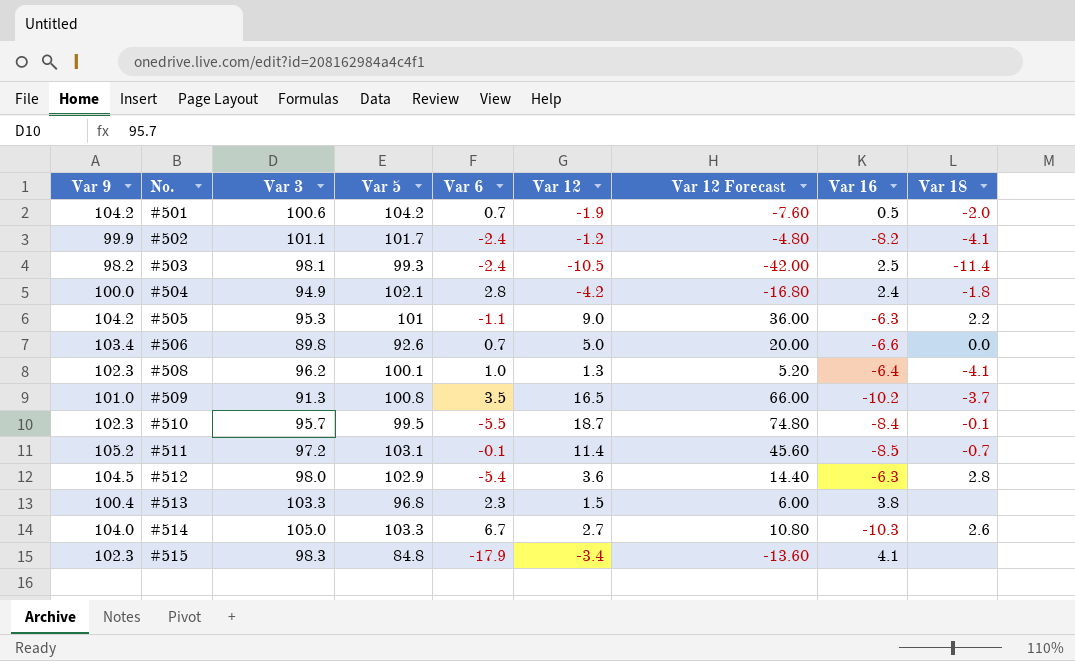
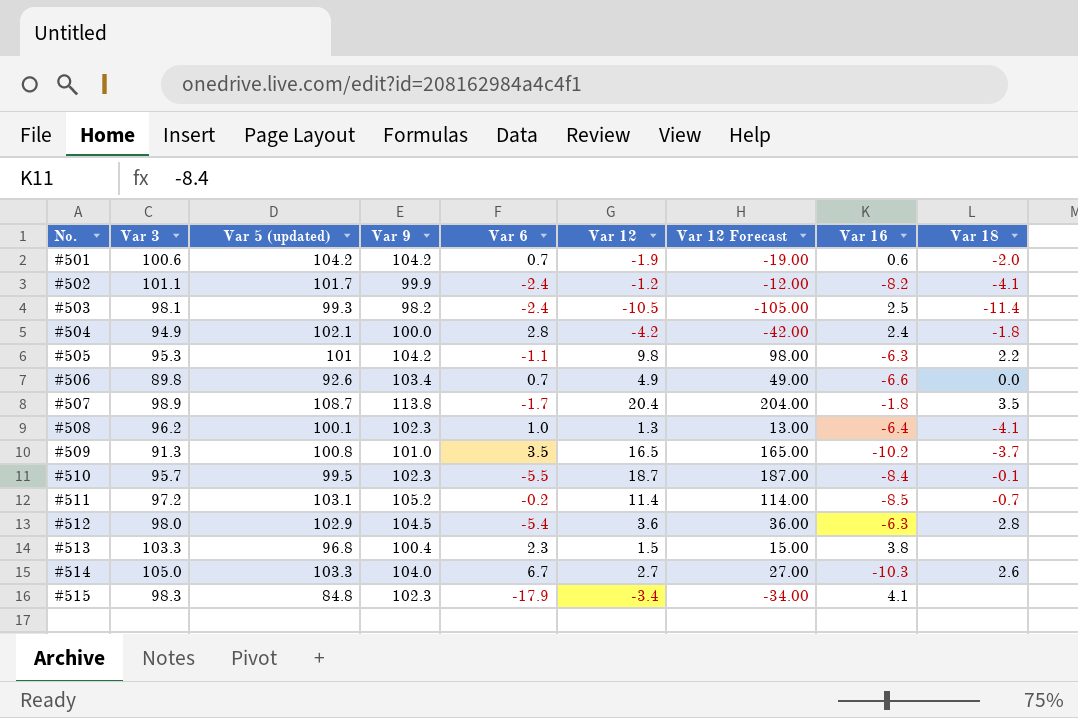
column name: Var 5 -> Var 5 (updated)
column Var 9 | position: 1 -> 4
column Var 12 Forecast | formula: [Var 12] * 4 -> [Var 12] * 10
#501 | Var 16: 0.5 -> 0.6
#505 | Var 12: 9.0 -> 9.8
#506 | Var 12: 5.0 -> 4.9
row #507: none -> 98.9 | 108.7 | 113.8 | -1.7 | 20.4 | 204.00 | -1.8 | 3.5
#511 | Var 6: -0.1 -> -0.2

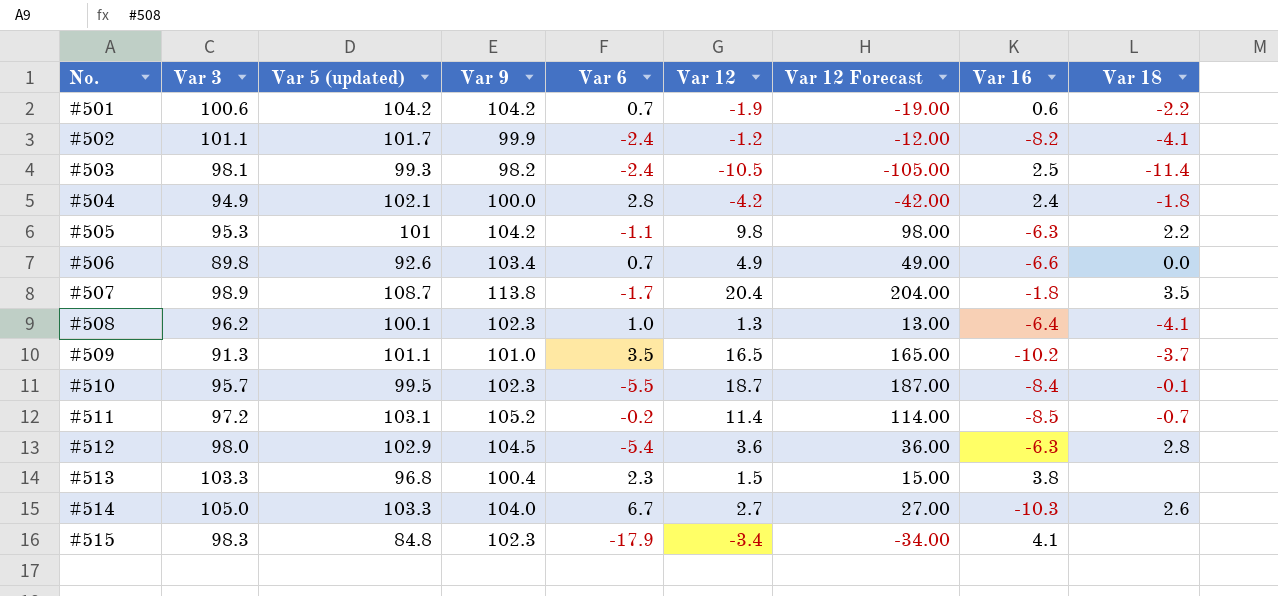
#501 | Var 18: -2.0 -> -2.2
#509 | Var 5 (updated): 100.8 -> 101.1

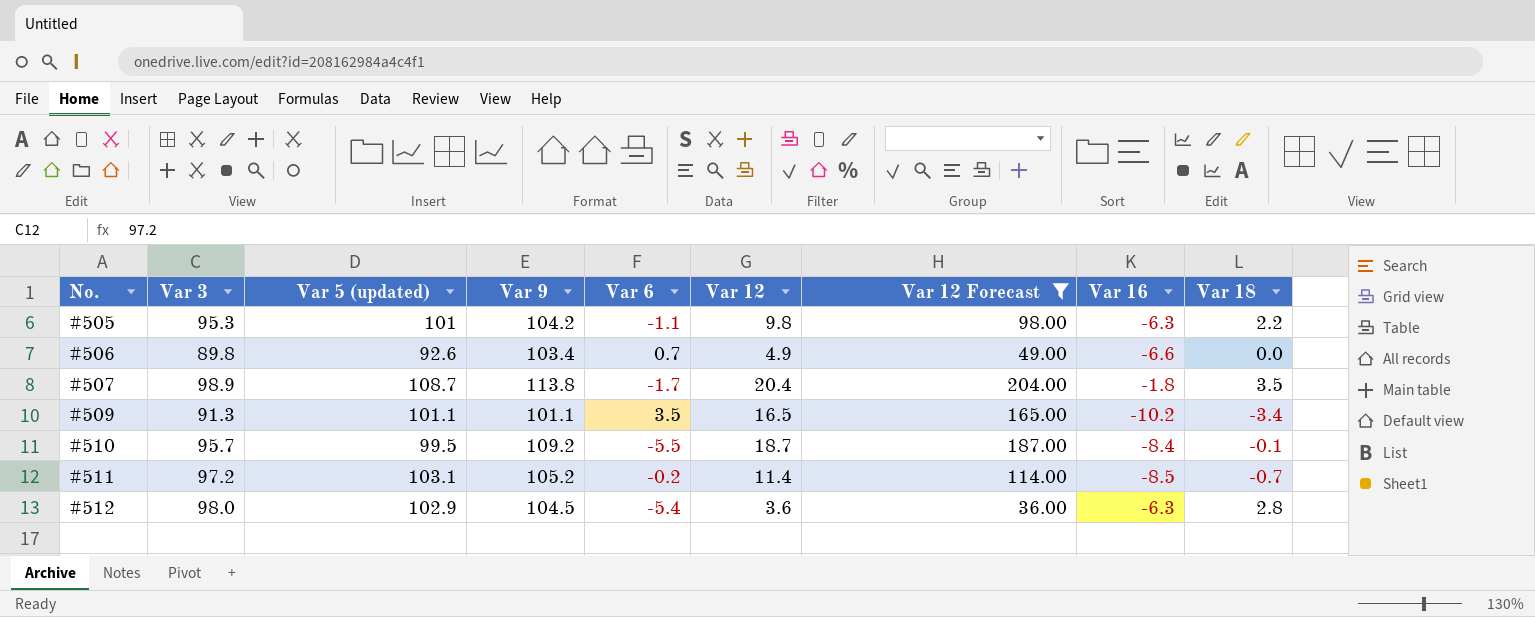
filter: none -> Var 12 Forecast >= 36.00
#509 | Var 9: 101.0 -> 101.1
#509 | Var 18: -3.7 -> -3.4
#510 | Var 9: 102.3 -> 109.2

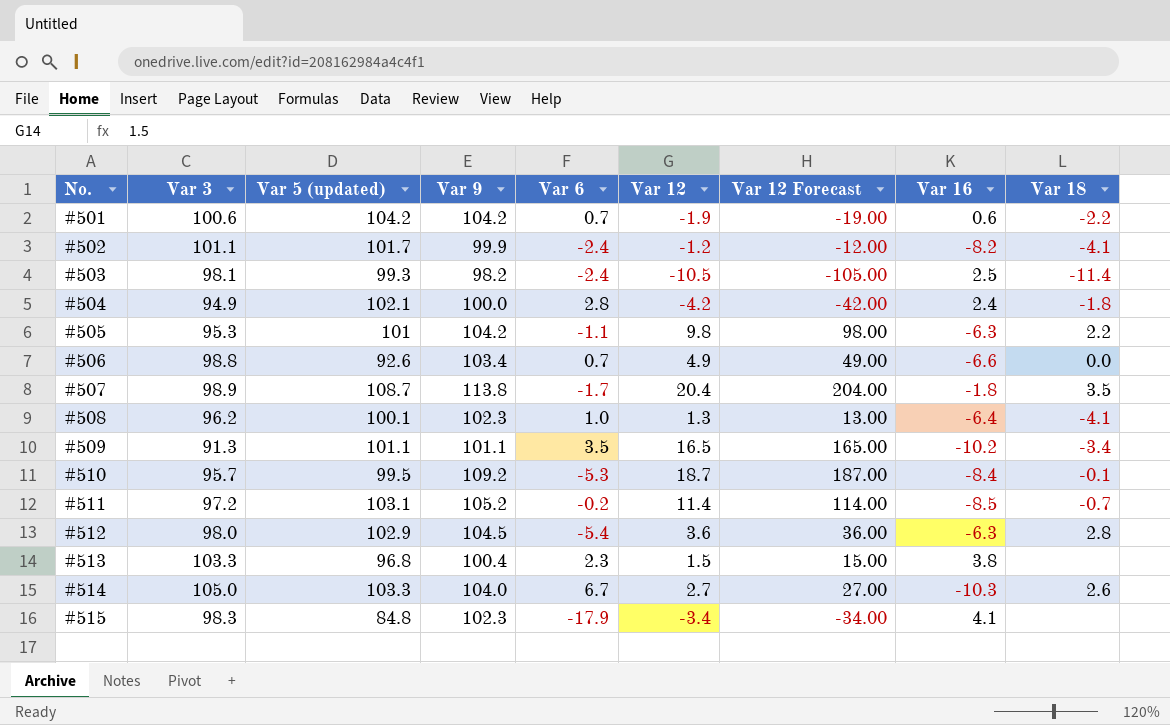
filter: Var 12 Forecast >= 36.00 -> none
#506 | Var 3: 89.8 -> 98.8
#510 | Var 6: -5.5 -> -5.3

